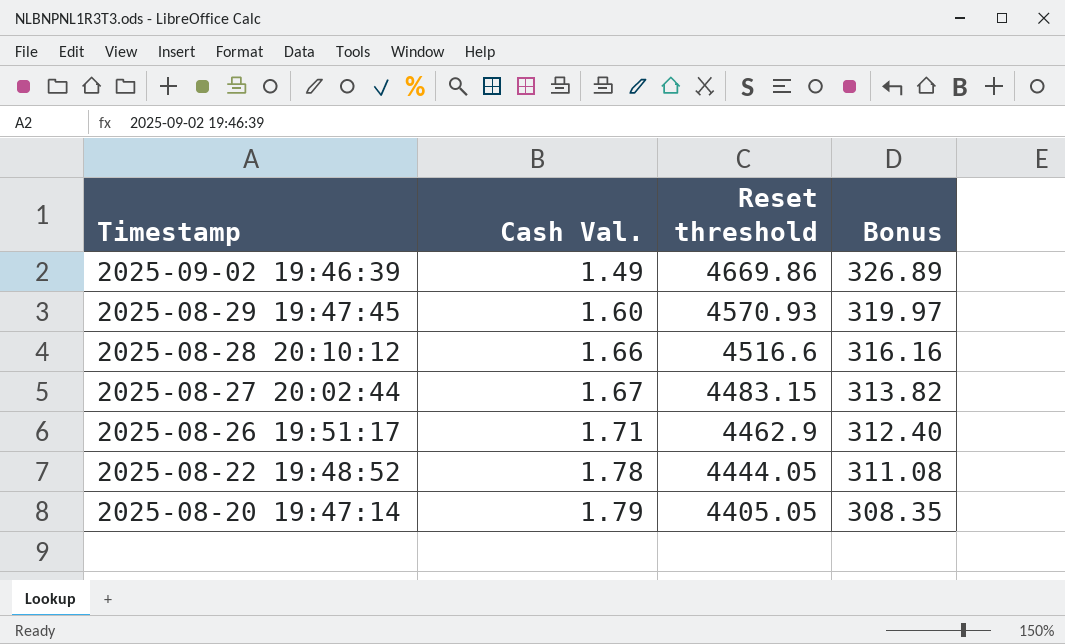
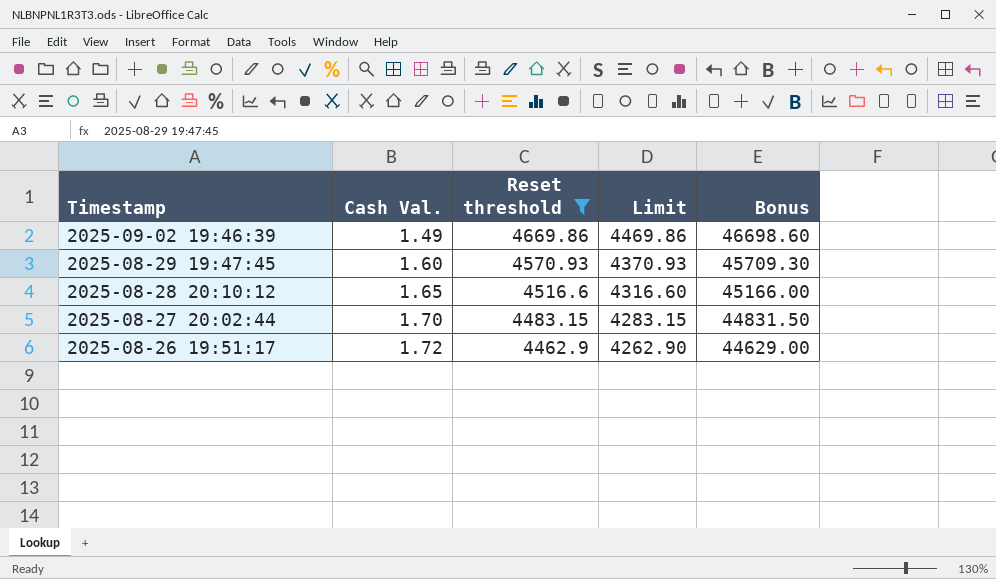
filter: none -> Reset threshold >= 4462.9
column Limit | formula: none -> [Reset threshold] - 200
column Bonus | formula: [Reset threshold] * 0.07 -> [Reset threshold] * 10
2025-08-28 20:10:12 | Cash Val.: 1.66 -> 1.65
2025-08-27 20:02:44 | Cash Val.: 1.67 -> 1.70
2025-08-26 19:51:17 | Cash Val.: 1.71 -> 1.72

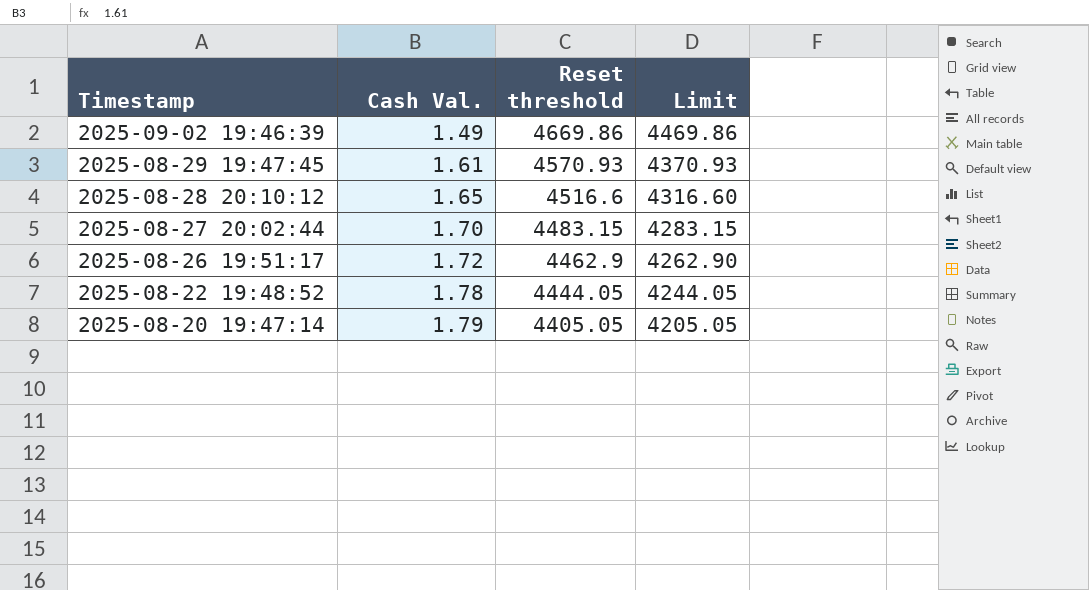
filter: Reset threshold >= 4462.9 -> none
column Bonus | formula: [Reset threshold] * 10 -> none
2025-08-29 19:47:45 | Cash Val.: 1.60 -> 1.61

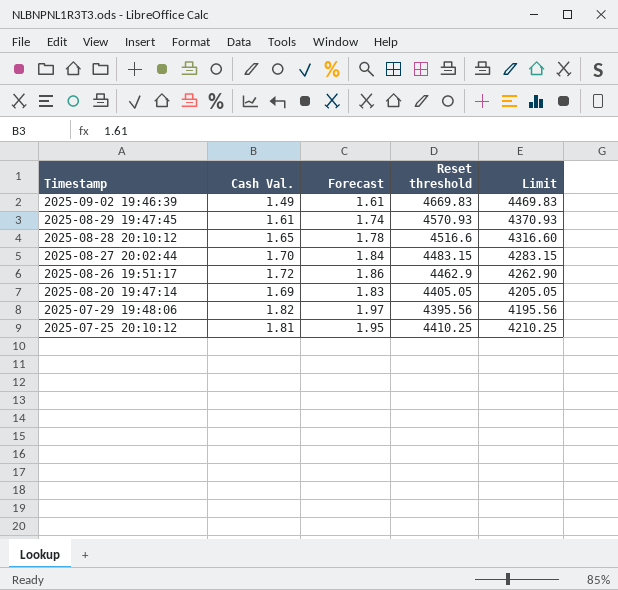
column Forecast | formula: none -> [Cash Val.] * 1.08
row 2025-08-22 19:48:52: 1.78 | 4444.05 | 4244.05 -> none
2025-09-02 19:46:39 | Reset threshold: 4669.86 -> 4669.83
2025-09-02 19:46:39 | Limit: 4469.86 -> 4469.83
2025-08-20 19:47:14 | Cash Val.: 1.79 -> 1.69
row 2025-07-29 19:48:06: none -> 1.82 | 1.97 | 4395.56 | 4195.56
row 2025-07-25 20:10:12: none -> 1.81 | 1.95 | 4410.25 | 4210.25

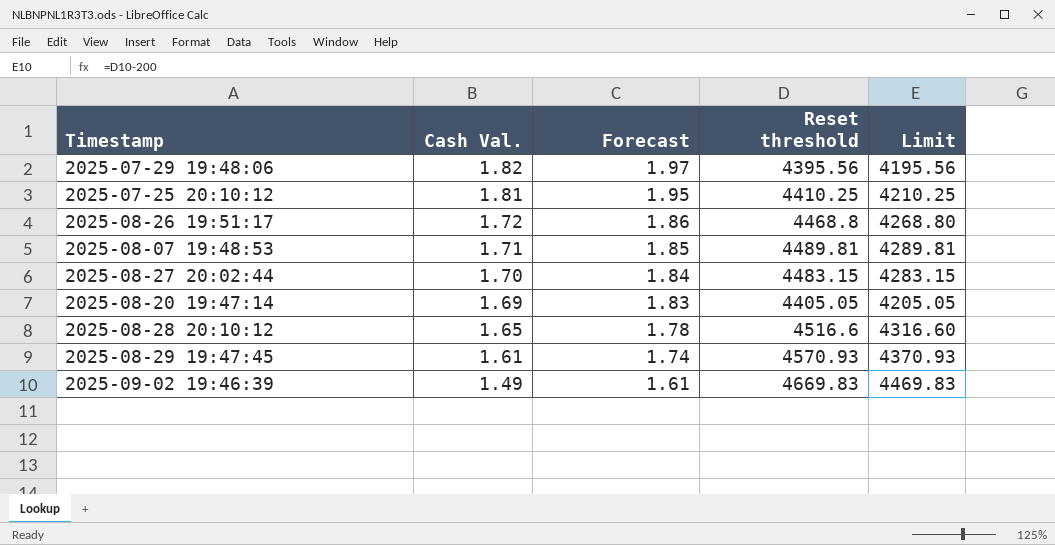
row order: Timestamp descending -> Cash Val. descending
2025-08-26 19:51:17 | Reset threshold: 4462.9 -> 4468.8
2025-08-26 19:51:17 | Limit: 4262.90 -> 4268.80
row 2025-08-07 19:48:53: none -> 1.71 | 1.85 | 4489.81 | 4289.81

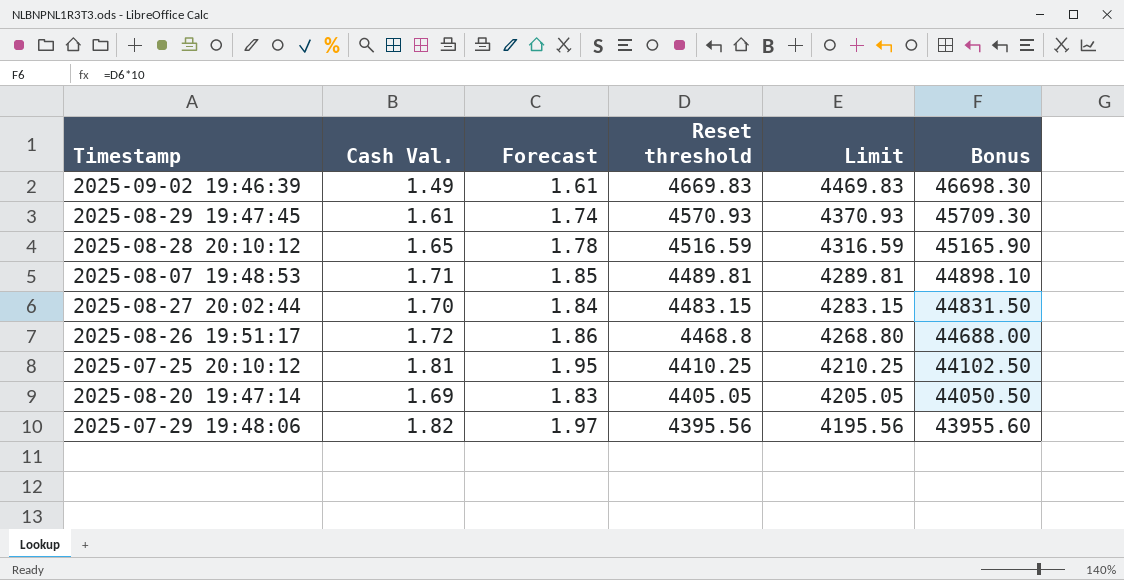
row order: Cash Val. descending -> Reset threshold descending
column Bonus | formula: none -> [Reset threshold] * 10
2025-08-28 20:10:12 | Reset threshold: 4516.6 -> 4516.59
2025-08-28 20:10:12 | Limit: 4316.60 -> 4316.59

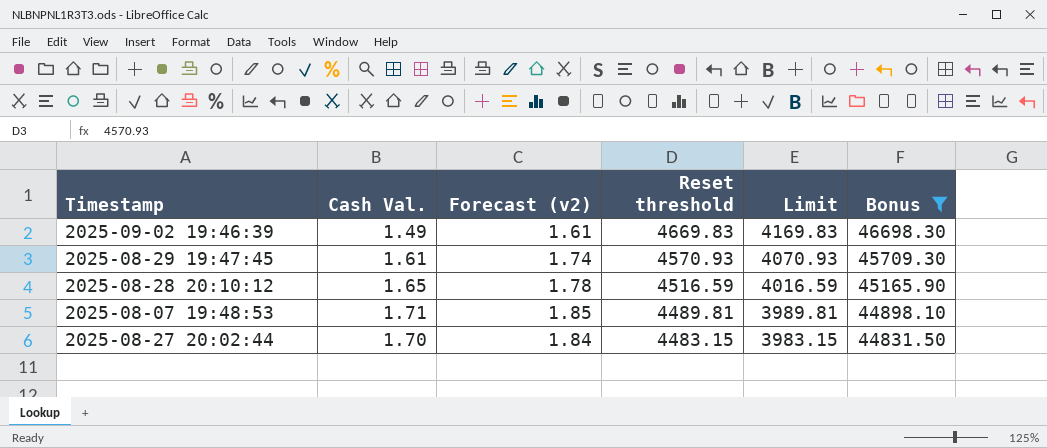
filter: none -> Bonus >= 44831.50
column name: Forecast -> Forecast (v2)
column Limit | formula: [Reset threshold] - 200 -> [Reset threshold] - 500

